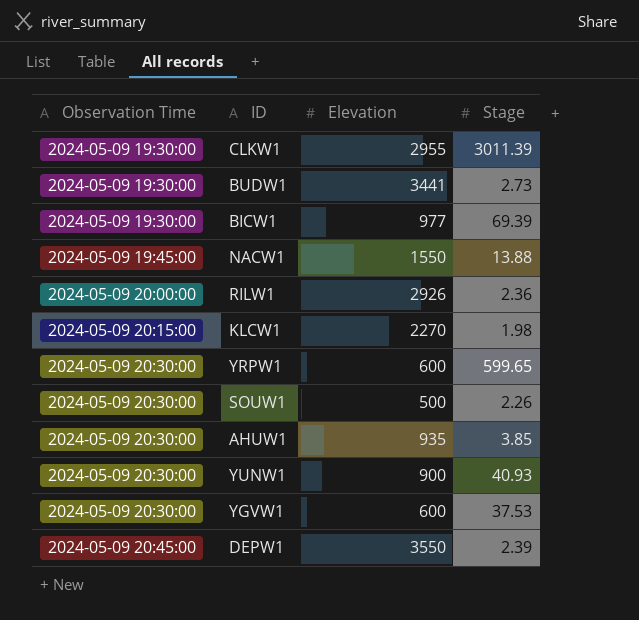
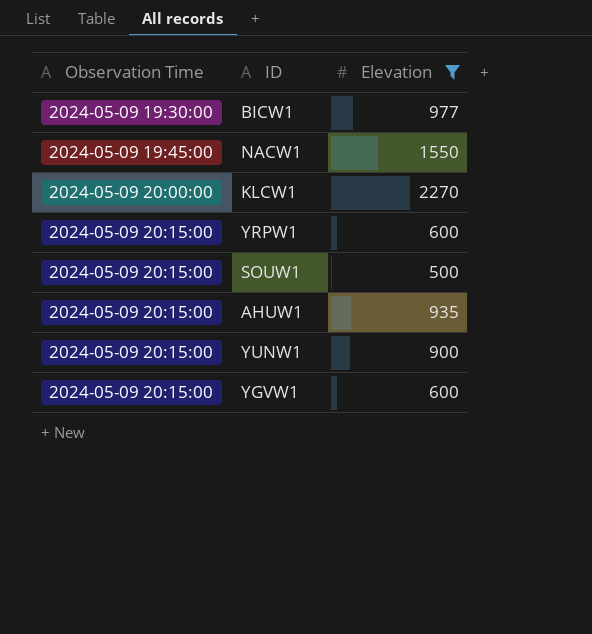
filter: none -> Elevation <= 2270
column Stage | position: 4 -> none
KLCW1 | Observation Time: 2024-05-09 20:15:00 -> 2024-05-09 20:00:00
YRPW1 | Observation Time: 2024-05-09 20:30:00 -> 2024-05-09 20:15:00
SOUW1 | Observation Time: 2024-05-09 20:30:00 -> 2024-05-09 20:15:00
AHUW1 | Observation Time: 2024-05-09 20:30:00 -> 2024-05-09 20:15:00
YUNW1 | Observation Time: 2024-05-09 20:30:00 -> 2024-05-09 20:15:00
YGVW1 | Observation Time: 2024-05-09 20:30:00 -> 2024-05-09 20:15:00

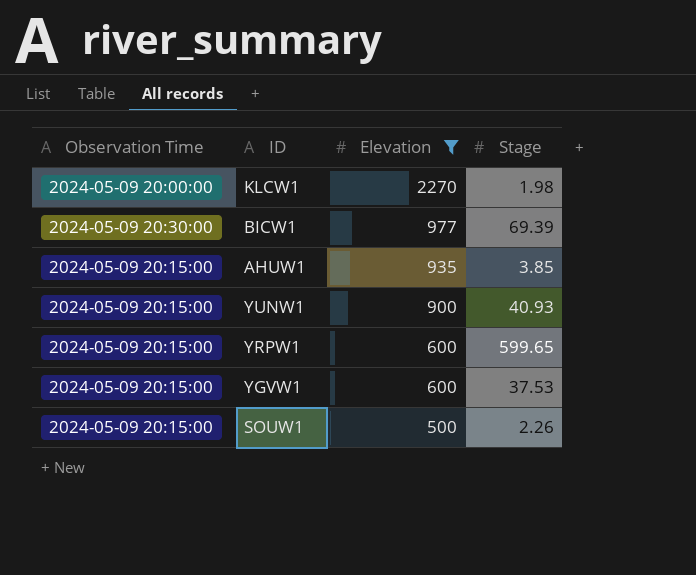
row order: Observation Time ascending -> Elevation descending
column Stage | position: none -> 4
row NACW1: 2024-05-09 19:45:00 | 1550 -> none
BICW1 | Observation Time: 2024-05-09 19:30:00 -> 2024-05-09 20:30:00

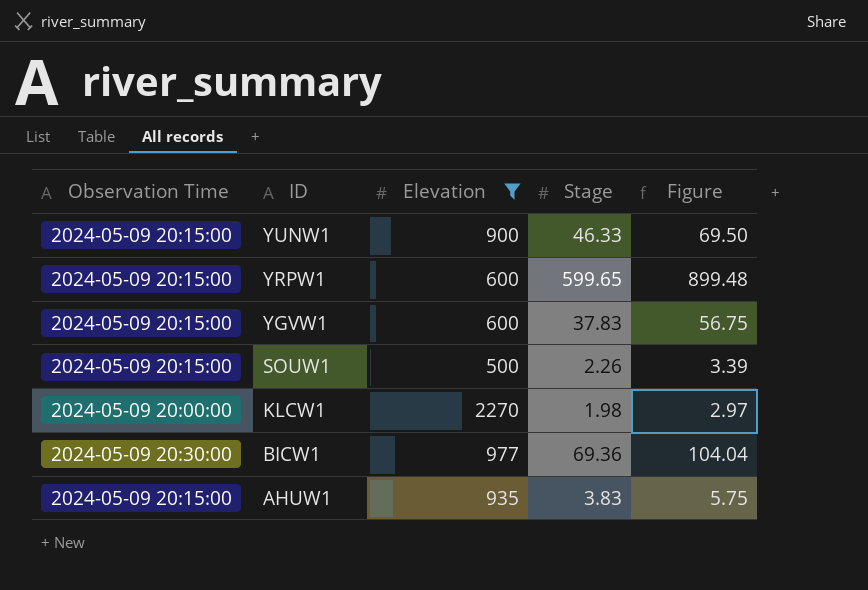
row order: Elevation descending -> ID descending
column Figure | formula: none -> [Stage] * 1.5
YUNW1 | Stage: 40.93 -> 46.33
YGVW1 | Stage: 37.53 -> 37.83
BICW1 | Stage: 69.39 -> 69.36
AHUW1 | Stage: 3.85 -> 3.83

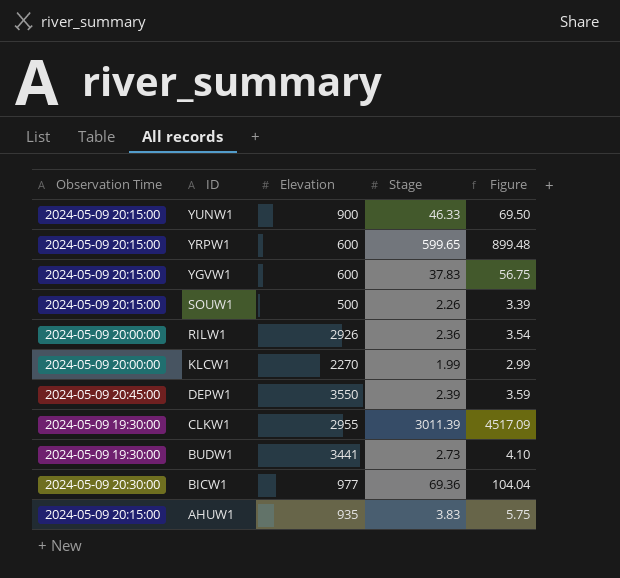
filter: Elevation <= 2270 -> none
KLCW1 | Stage: 1.98 -> 1.99
KLCW1 | Figure: 2.97 -> 2.99

